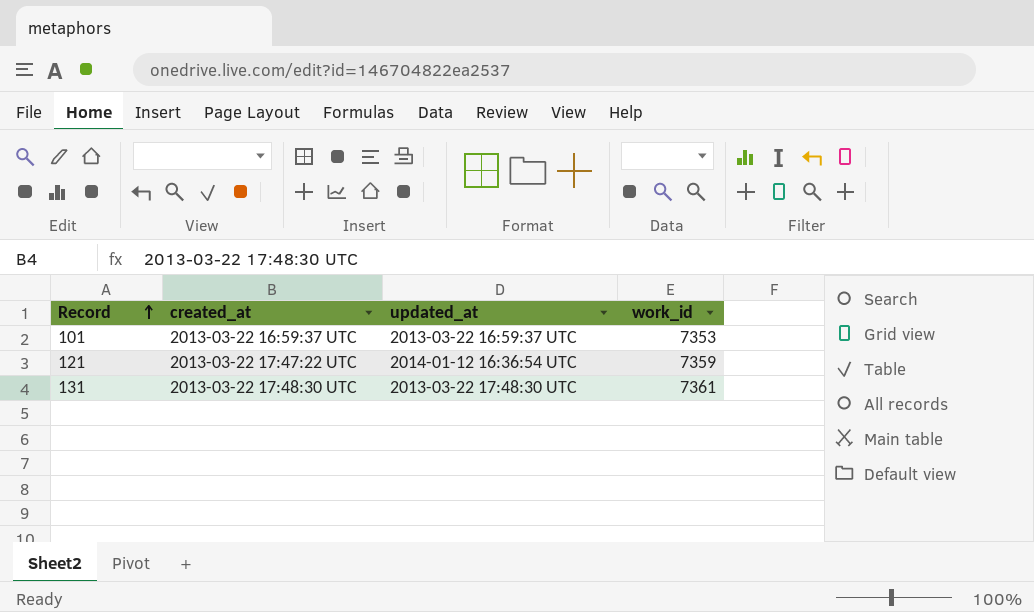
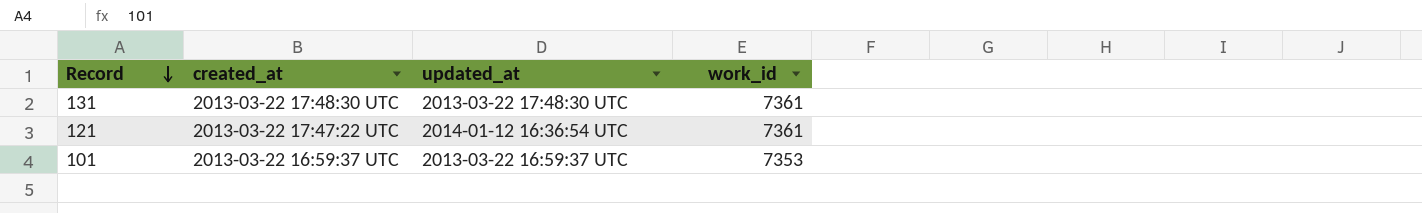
row order: Record ascending -> Record descending
121 | work_id: 7359 -> 7361

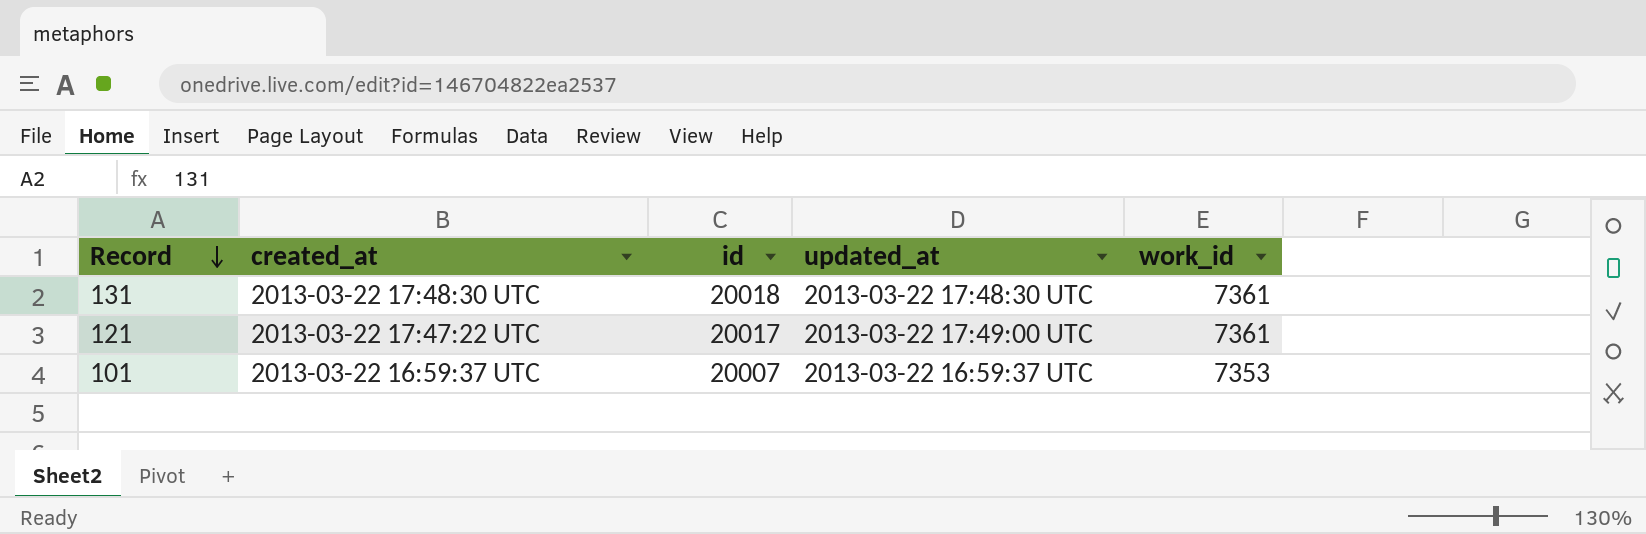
column id | position: none -> 3
121 | updated_at: 2014-01-12 16:36:54 UTC -> 2013-03-22 17:49:00 UTC

